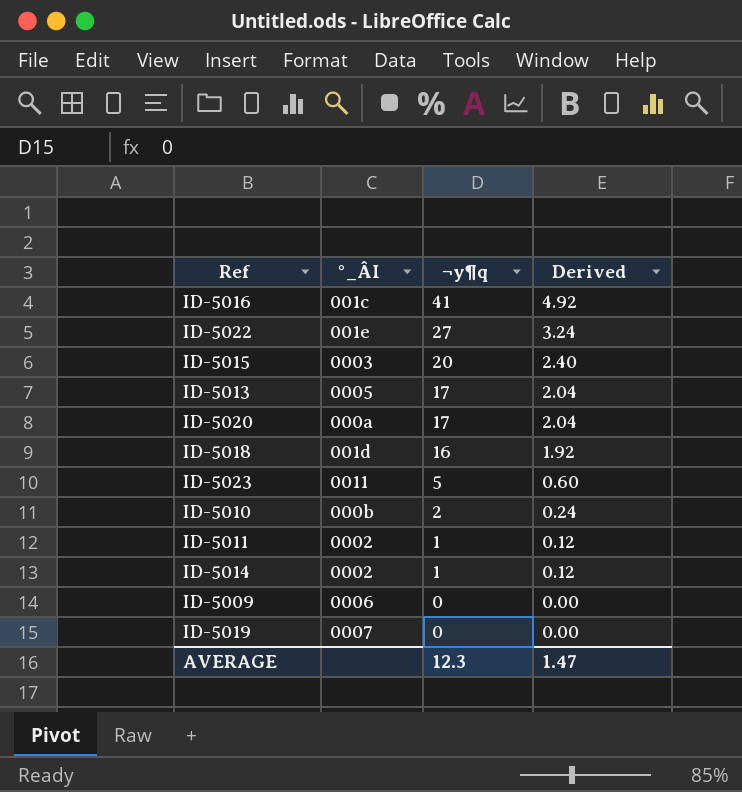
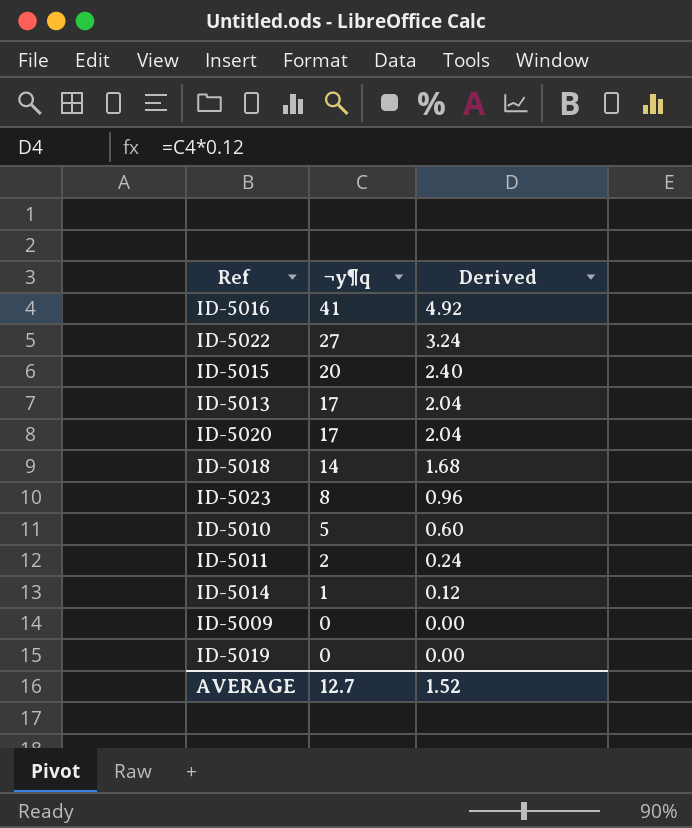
column °_ÂI | position: 2 -> none
ID-5018 | ¬y¶q: 16 -> 14
ID-5018 | Derived: 1.92 -> 1.68
ID-5023 | ¬y¶q: 5 -> 8
ID-5023 | Derived: 0.60 -> 0.96
ID-5010 | ¬y¶q: 2 -> 5
ID-5010 | Derived: 0.24 -> 0.60
ID-5011 | ¬y¶q: 1 -> 2
ID-5011 | Derived: 0.12 -> 0.24
AVERAGE | ¬y¶q: 12.3 -> 12.7
AVERAGE | Derived: 1.47 -> 1.52

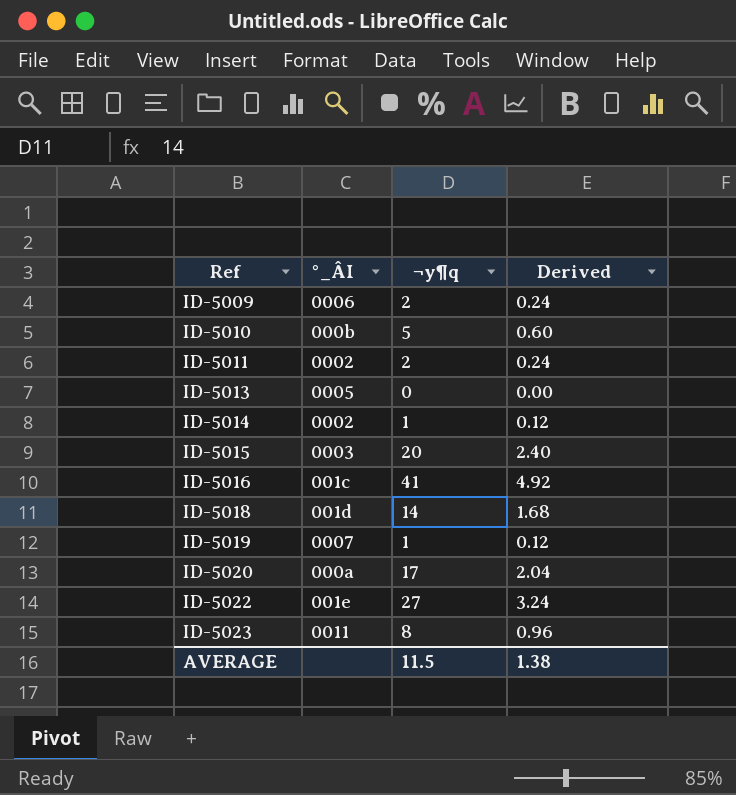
row order: ¬y¶q descending -> Ref ascending
column °_ÂI | position: none -> 2
ID-5009 | ¬y¶q: 0 -> 2
ID-5009 | Derived: 0.00 -> 0.24
ID-5013 | ¬y¶q: 17 -> 0
ID-5013 | Derived: 2.04 -> 0.00
ID-5019 | ¬y¶q: 0 -> 1
ID-5019 | Derived: 0.00 -> 0.12
AVERAGE | ¬y¶q: 12.7 -> 11.5
AVERAGE | Derived: 1.52 -> 1.38

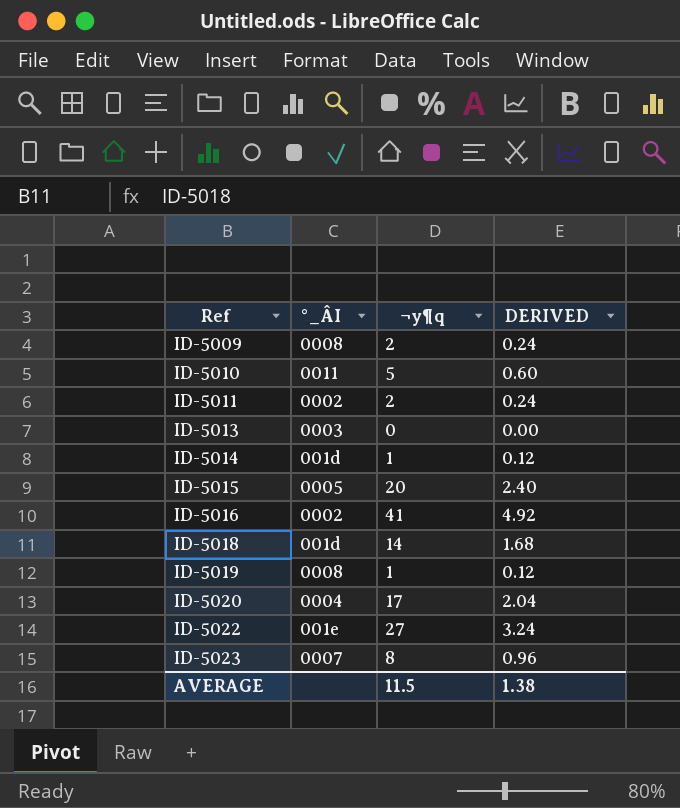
column name: Derived -> DERIVED
ID-5009 | °_ÂI: 0006 -> 0008
ID-5010 | °_ÂI: 000b -> 0011
ID-5013 | °_ÂI: 0005 -> 0003
ID-5014 | °_ÂI: 0002 -> 001d
ID-5015 | °_ÂI: 0003 -> 0005
ID-5016 | °_ÂI: 001c -> 0002
ID-5019 | °_ÂI: 0007 -> 0008
ID-5020 | °_ÂI: 000a -> 0004
ID-5023 | °_ÂI: 0011 -> 0007

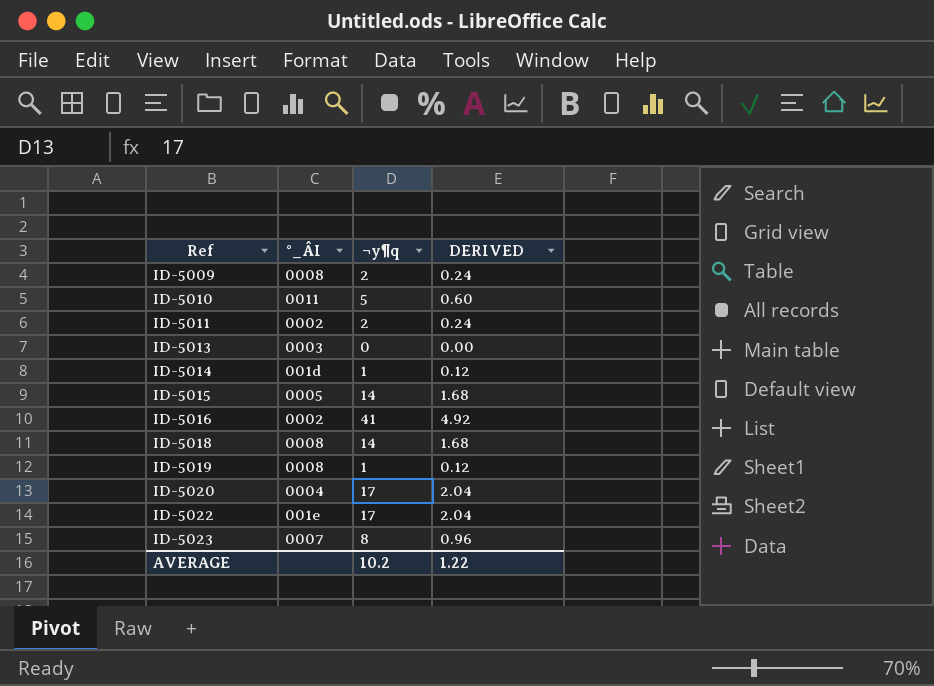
ID-5015 | ¬y¶q: 20 -> 14
ID-5015 | DERIVED: 2.40 -> 1.68
ID-5018 | °_ÂI: 001d -> 0008
ID-5022 | ¬y¶q: 27 -> 17
ID-5022 | DERIVED: 3.24 -> 2.04
AVERAGE | ¬y¶q: 11.5 -> 10.2
AVERAGE | DERIVED: 1.38 -> 1.22

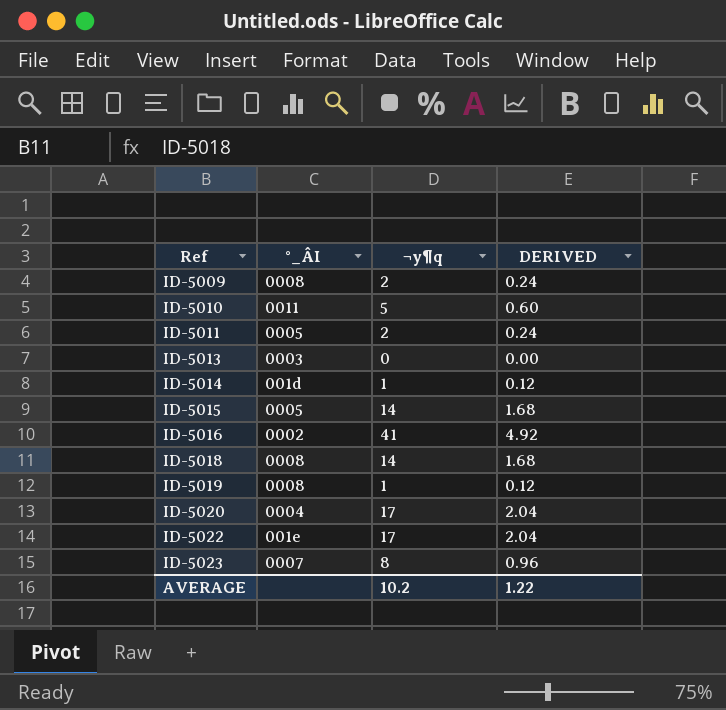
ID-5011 | °_ÂI: 0002 -> 0005

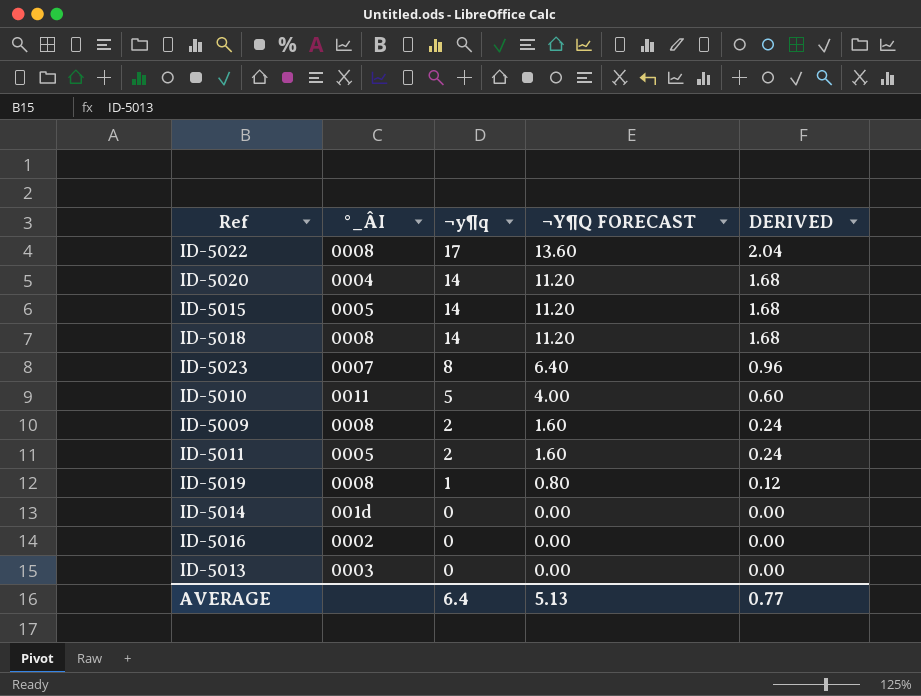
row order: Ref ascending -> ¬y¶q descending
column ¬Y¶Q FORECAST | formula: none -> [¬y¶q] * 0.8
ID-5022 | °_ÂI: 001e -> 0008
ID-5020 | ¬y¶q: 17 -> 14
ID-5020 | DERIVED: 2.04 -> 1.68
ID-5014 | ¬y¶q: 1 -> 0
ID-5014 | DERIVED: 0.12 -> 0.00
ID-5016 | ¬y¶q: 41 -> 0
ID-5016 | DERIVED: 4.92 -> 0.00
AVERAGE | ¬y¶q: 10.2 -> 6.4
AVERAGE | DERIVED: 1.22 -> 0.77

